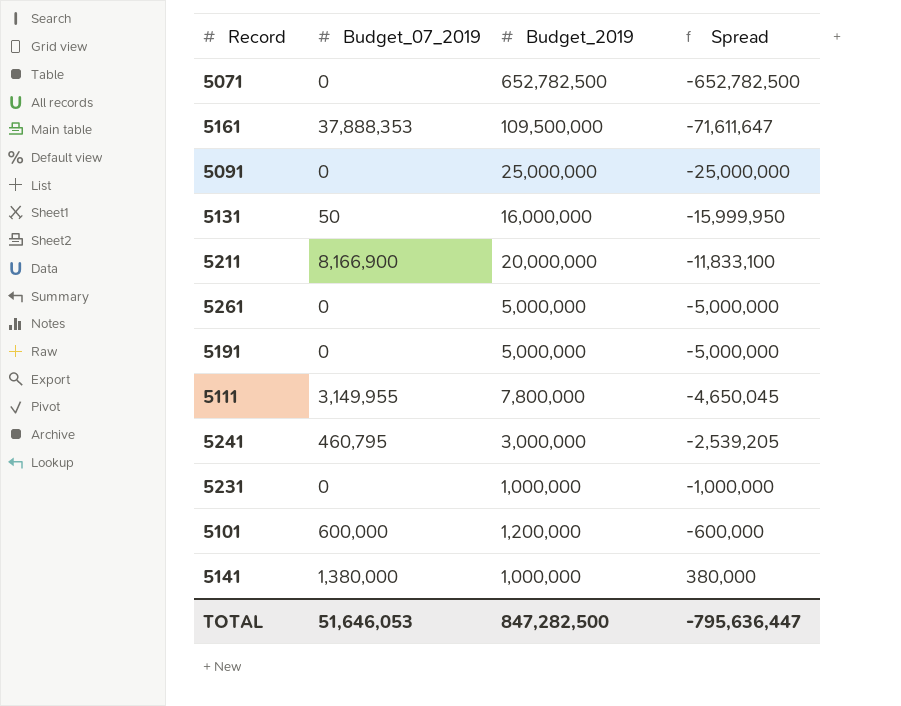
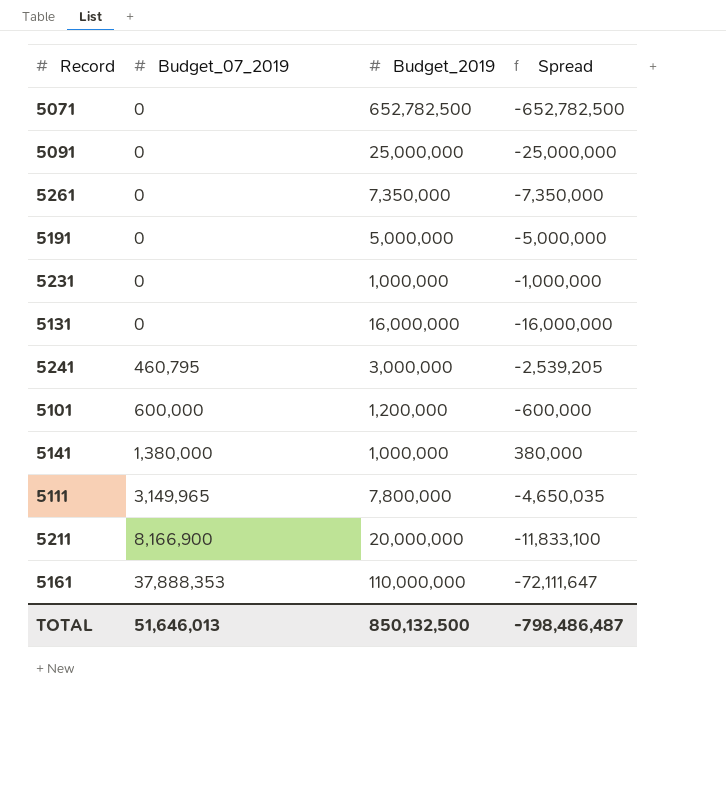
row order: Spread ascending -> Budget_07_2019 ascending
5261 | Budget_2019: 5,000,000 -> 7,350,000
5261 | Spread: -5,000,000 -> -7,350,000
5131 | Budget_07_2019: 50 -> 0
5131 | Spread: -15,999,950 -> -16,000,000
5111 | Budget_07_2019: 3,149,955 -> 3,149,965
5111 | Spread: -4,650,045 -> -4,650,035
5161 | Budget_2019: 109,500,000 -> 110,000,000
5161 | Spread: -71,611,647 -> -72,111,647
TOTAL | Budget_07_2019: 51,646,053 -> 51,646,013
TOTAL | Budget_2019: 847,282,500 -> 850,132,500
TOTAL | Spread: -795,636,447 -> -798,486,487

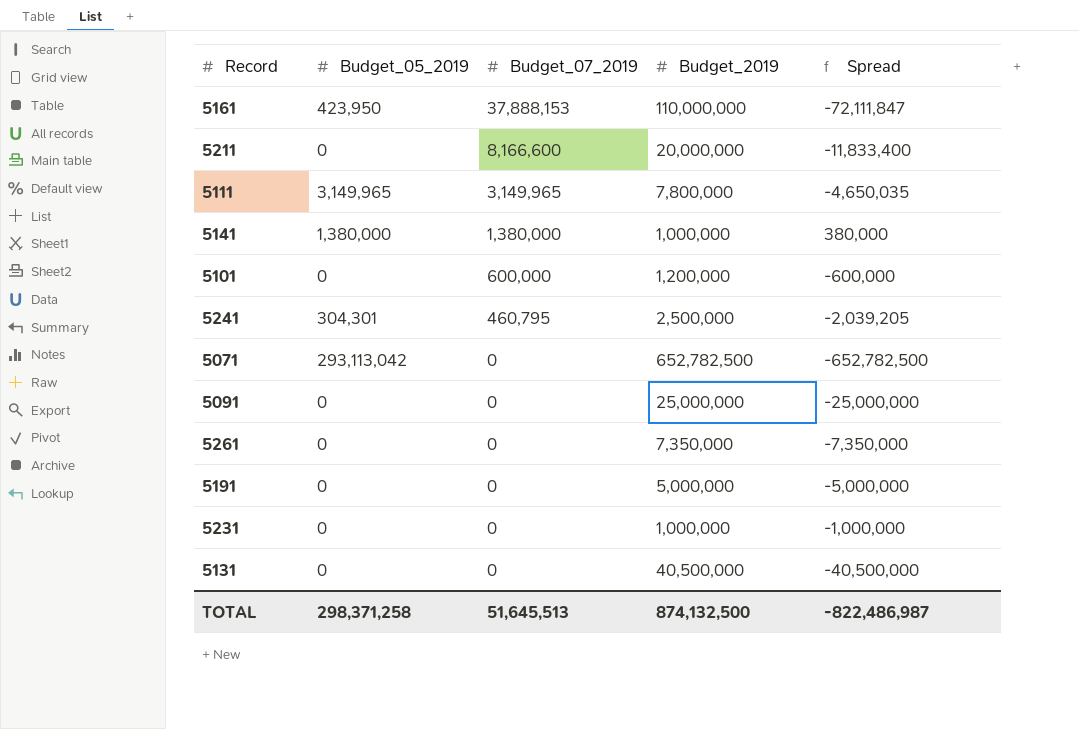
row order: Budget_07_2019 ascending -> Budget_07_2019 descending
column Budget_05_2019 | position: none -> 2
5161 | Budget_07_2019: 37,888,353 -> 37,888,153
5161 | Spread: -72,111,647 -> -72,111,847
5211 | Budget_07_2019: 8,166,900 -> 8,166,600
5211 | Spread: -11,833,100 -> -11,833,400
5241 | Budget_2019: 3,000,000 -> 2,500,000
5241 | Spread: -2,539,205 -> -2,039,205
5131 | Budget_2019: 16,000,000 -> 40,500,000
5131 | Spread: -16,000,000 -> -40,500,000
TOTAL | Budget_07_2019: 51,646,013 -> 51,645,513
TOTAL | Budget_2019: 850,132,500 -> 874,132,500
TOTAL | Spread: -798,486,487 -> -822,486,987

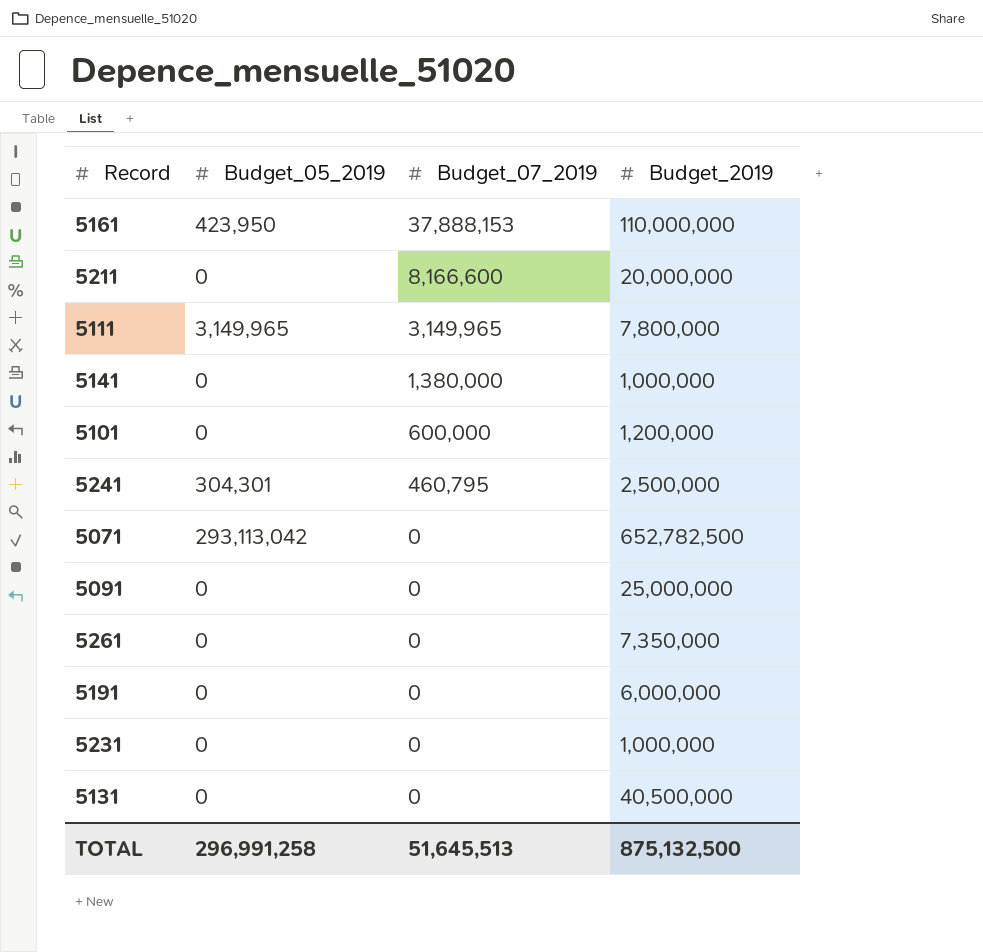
column Spread | formula: [Budget_07_2019] - [Budget_2019] -> none
5141 | Budget_05_2019: 1,380,000 -> 0
5191 | Budget_2019: 5,000,000 -> 6,000,000
TOTAL | Budget_05_2019: 298,371,258 -> 296,991,258
TOTAL | Budget_2019: 874,132,500 -> 875,132,500

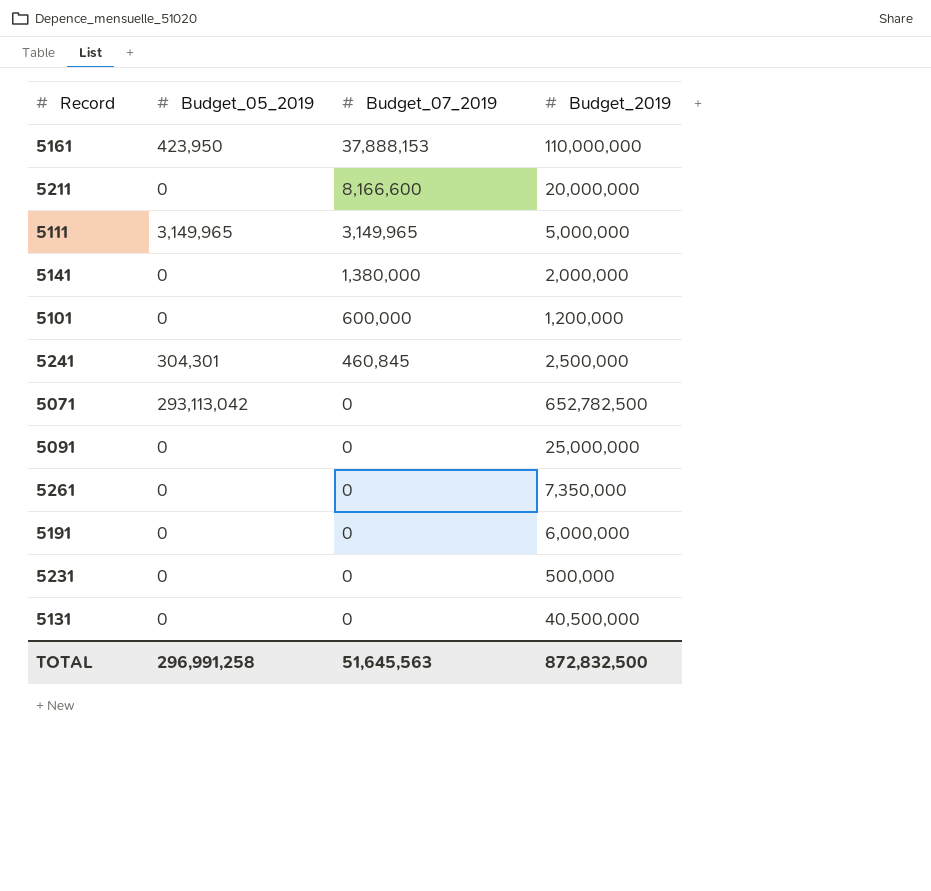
5111 | Budget_2019: 7,800,000 -> 5,000,000
5141 | Budget_2019: 1,000,000 -> 2,000,000
5241 | Budget_07_2019: 460,795 -> 460,845
5231 | Budget_2019: 1,000,000 -> 500,000
TOTAL | Budget_07_2019: 51,645,513 -> 51,645,563
TOTAL | Budget_2019: 875,132,500 -> 872,832,500

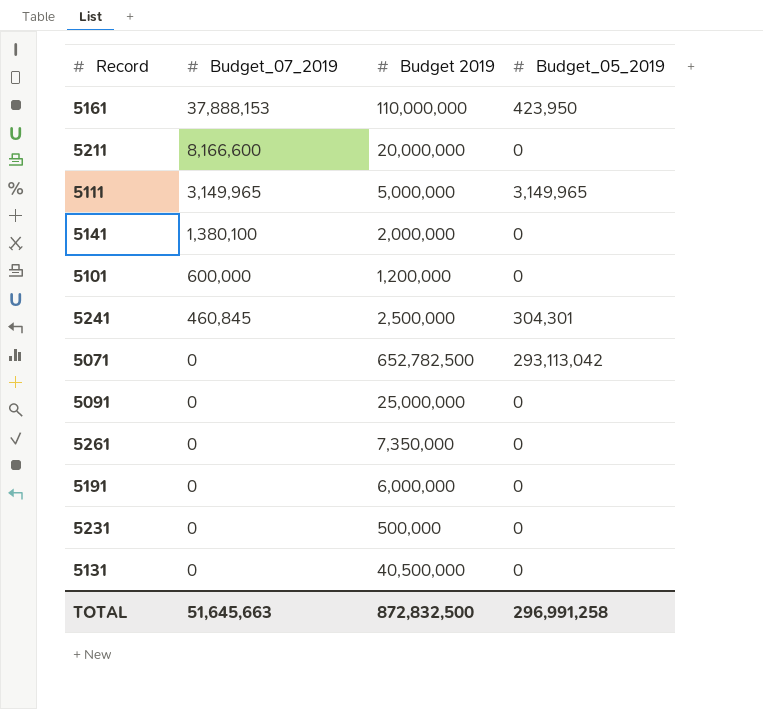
column name: Budget_2019 -> Budget 2019
column Budget_05_2019 | position: 2 -> 4
5141 | Budget_07_2019: 1,380,000 -> 1,380,100
TOTAL | Budget_07_2019: 51,645,563 -> 51,645,663

